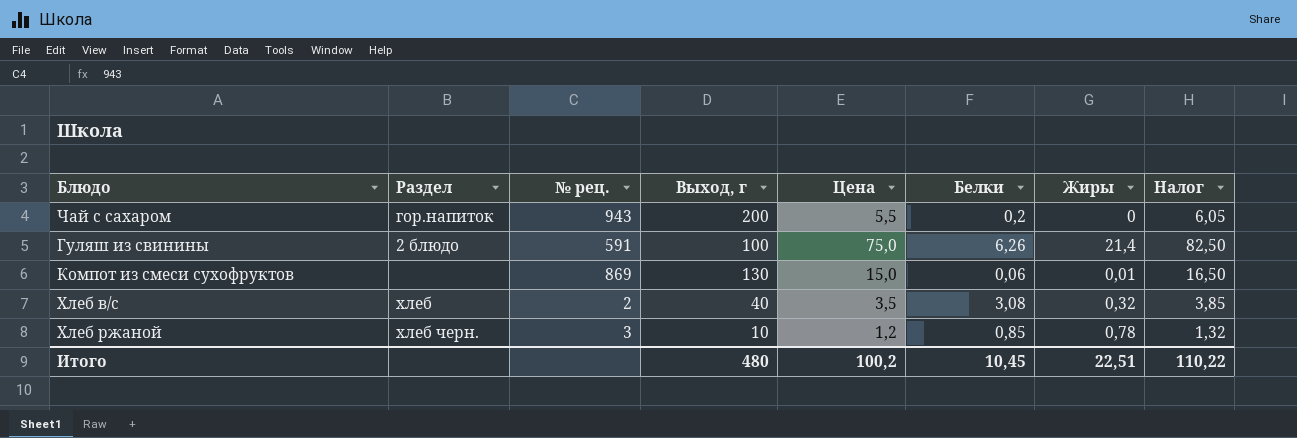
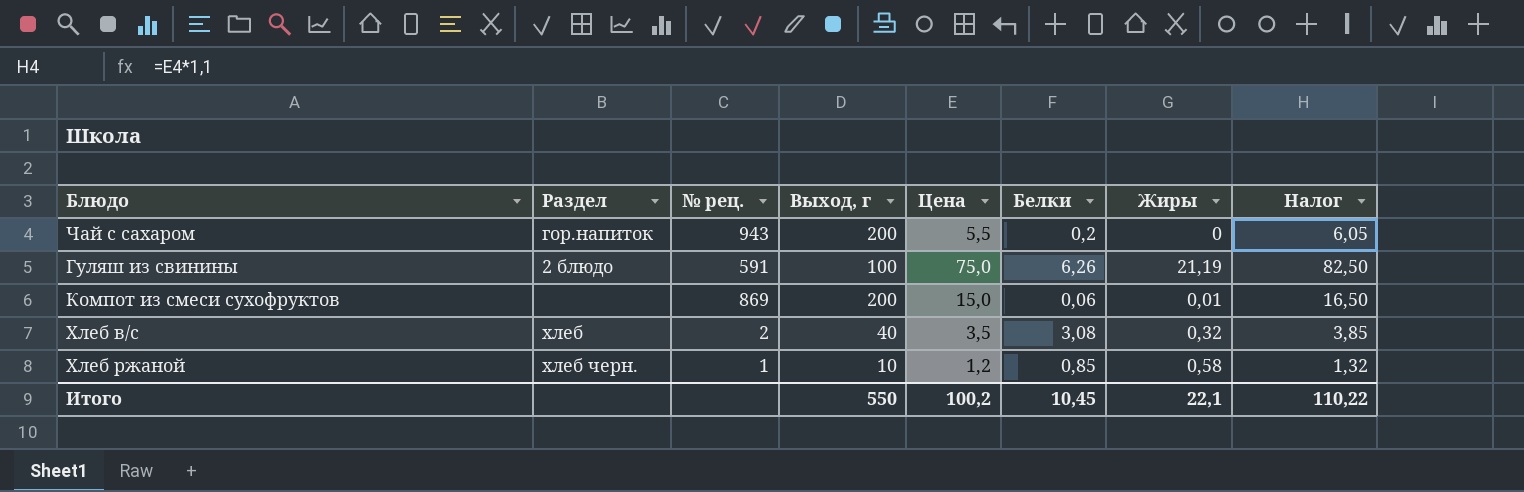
Гуляш из свинины | Жиры: 21,4 -> 21,19
Компот из смеси сухофруктов | Выход, г: 130 -> 200
Хлеб ржаной | № рец.: 3 -> 1
Хлеб ржаной | Жиры: 0,78 -> 0,58
Итого | Выход, г: 480 -> 550
Итого | Жиры: 22,51 -> 22,1

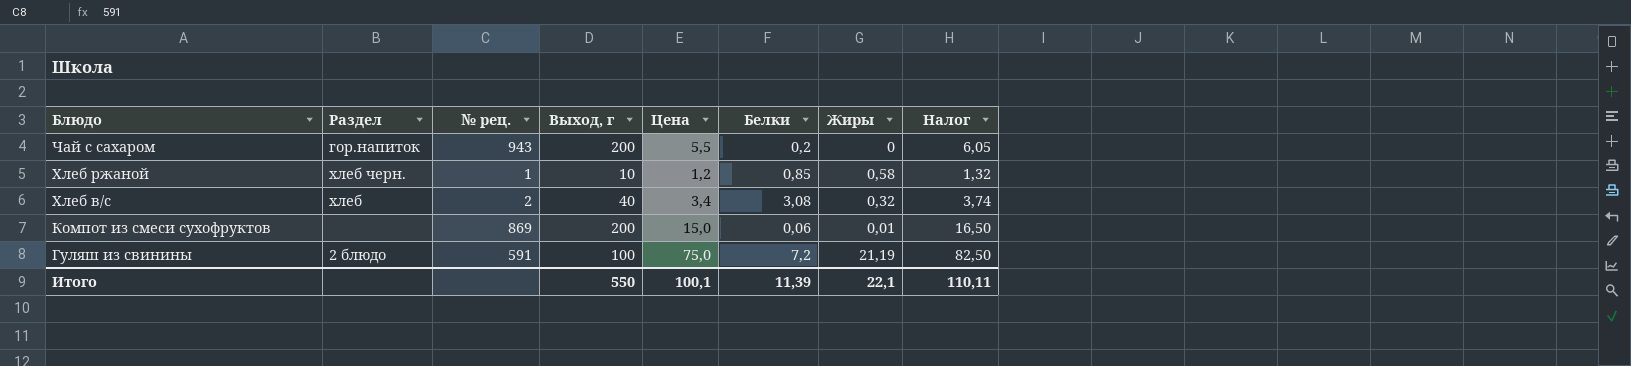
row order: none -> Блюдо descending
Хлеб в/с | Цена: 3,5 -> 3,4
Хлеб в/с | Налог: 3,85 -> 3,74
Гуляш из свинины | Белки: 6,26 -> 7,2
Итого | Цена: 100,2 -> 100,1
Итого | Белки: 10,45 -> 11,39
Итого | Налог: 110,22 -> 110,11

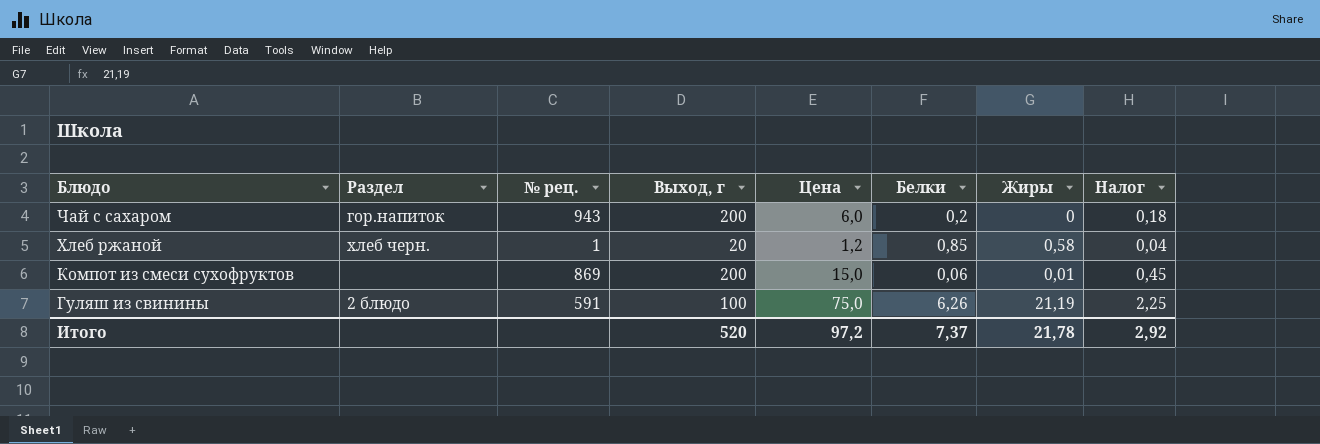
column Налог | formula: [Цена] * 1,1 -> [Цена] * 0,03
row Хлеб в/с: хлеб | 2 | 40 | 3,4 | 3,08 | 0,32 | 3,74 -> none
Чай с сахаром | Цена: 5,5 -> 6,0
Хлеб ржаной | Выход, г: 10 -> 20
Гуляш из свинины | Белки: 7,2 -> 6,26
Итого | Выход, г: 550 -> 520
Итого | Цена: 100,1 -> 97,2
Итого | Белки: 11,39 -> 7,37
Итого | Жиры: 22,1 -> 21,78
Итого | Налог: 110,11 -> 2,92

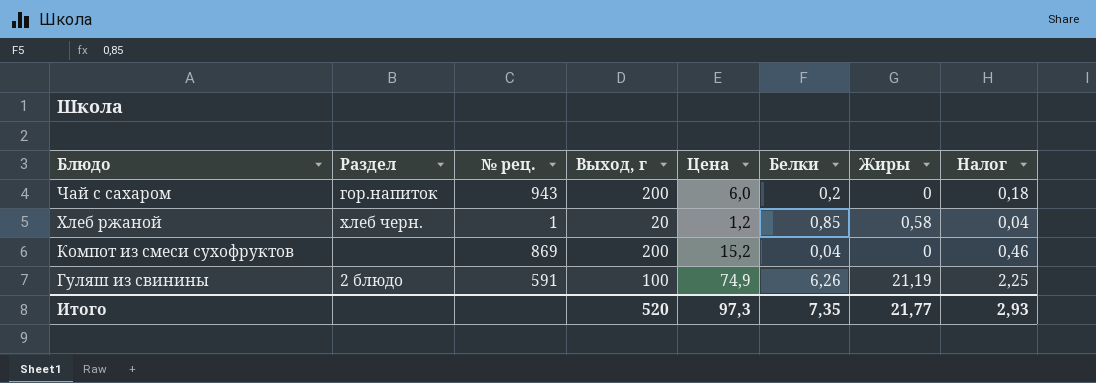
Компот из смеси сухофруктов | Цена: 15,0 -> 15,2
Компот из смеси сухофруктов | Белки: 0,06 -> 0,04
Компот из смеси сухофруктов | Жиры: 0,01 -> 0
Компот из смеси сухофруктов | Налог: 0,45 -> 0,46
Гуляш из свинины | Цена: 75,0 -> 74,9
Итого | Цена: 97,2 -> 97,3
Итого | Белки: 7,37 -> 7,35
Итого | Жиры: 21,78 -> 21,77
Итого | Налог: 2,92 -> 2,93

